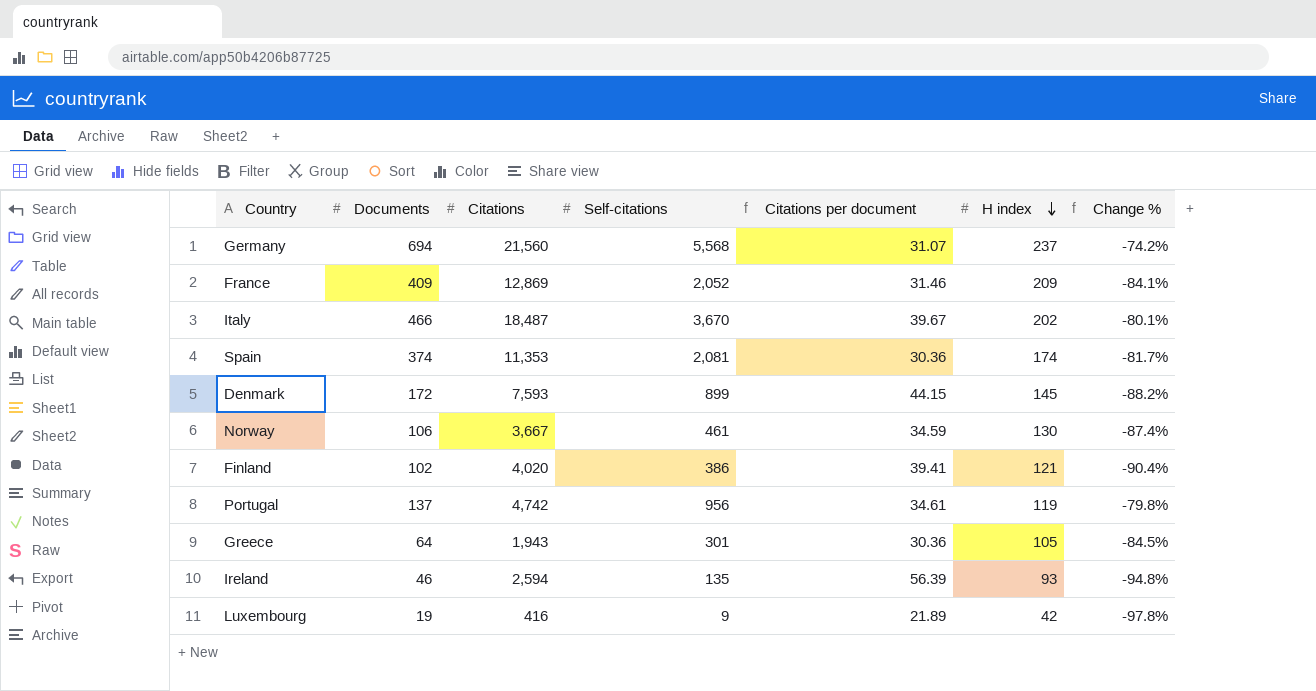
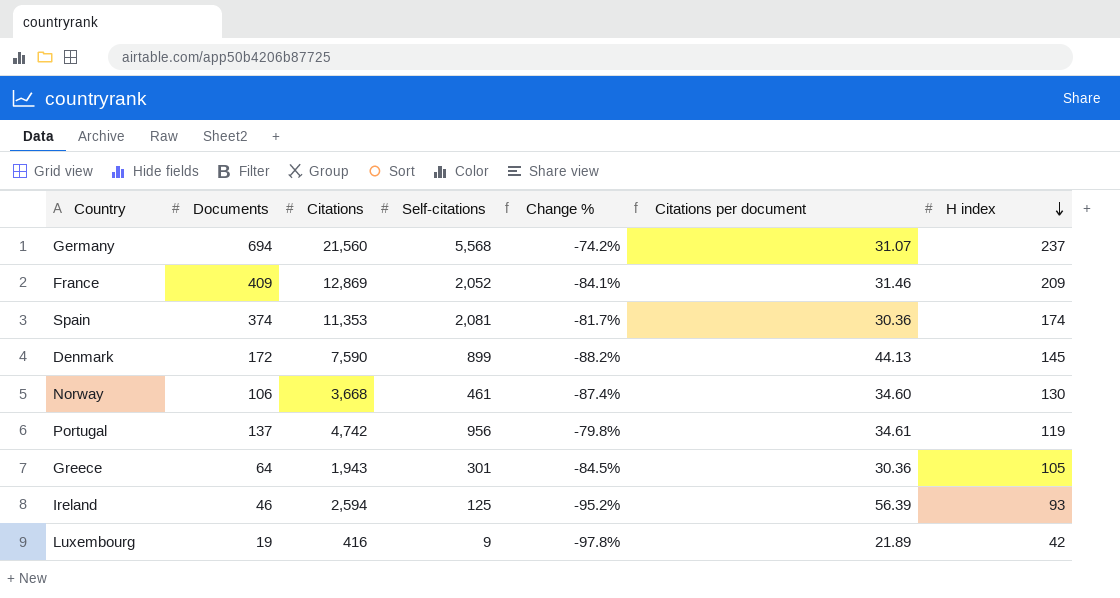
column Change % | position: 7 -> 5
row Italy: 466 | 18,487 | 3,670 | 39.67 | 202 | -80.1% -> none
row Finland: 102 | 4,020 | 386 | 39.41 | 121 | -90.4% -> none
Denmark | Citations: 7,593 -> 7,590
Denmark | Citations per document: 44.15 -> 44.13
Norway | Citations: 3,667 -> 3,668
Norway | Citations per document: 34.59 -> 34.60
Ireland | Self-citations: 135 -> 125
Ireland | Change %: -94.8% -> -95.2%

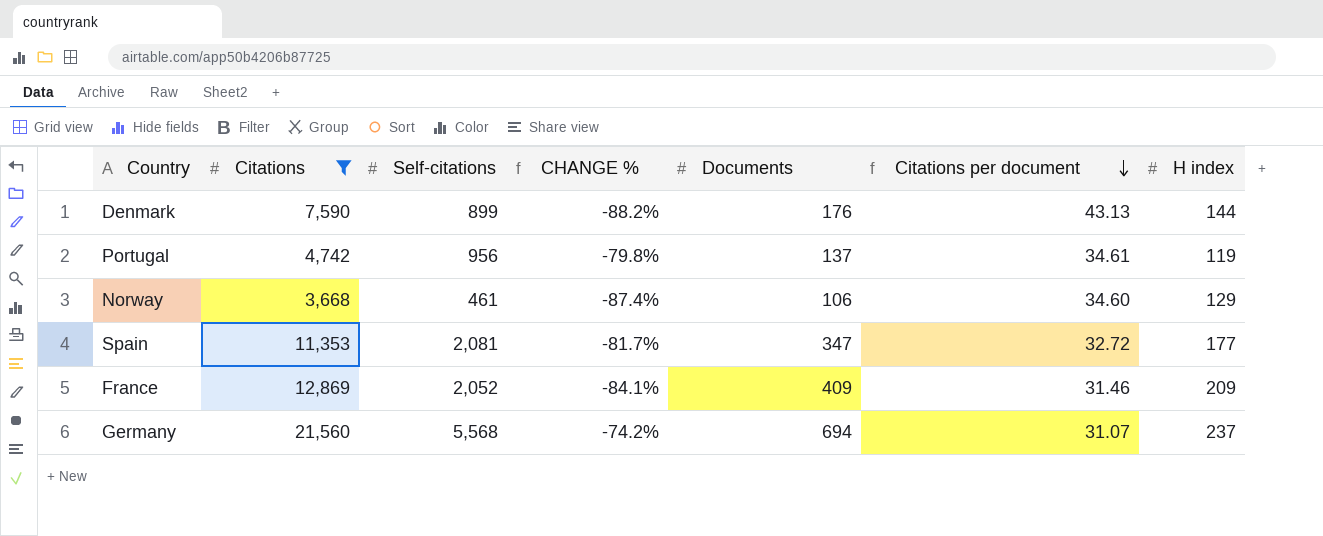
filter: none -> Citations >= 3,668
row order: H index descending -> Citations per document descending
column name: Change % -> CHANGE %
column Documents | position: 2 -> 5
Denmark | Documents: 172 -> 176
Denmark | Citations per document: 44.13 -> 43.13
Denmark | H index: 145 -> 144
Norway | H index: 130 -> 129
Spain | Documents: 374 -> 347
Spain | Citations per document: 30.36 -> 32.72
Spain | H index: 174 -> 177

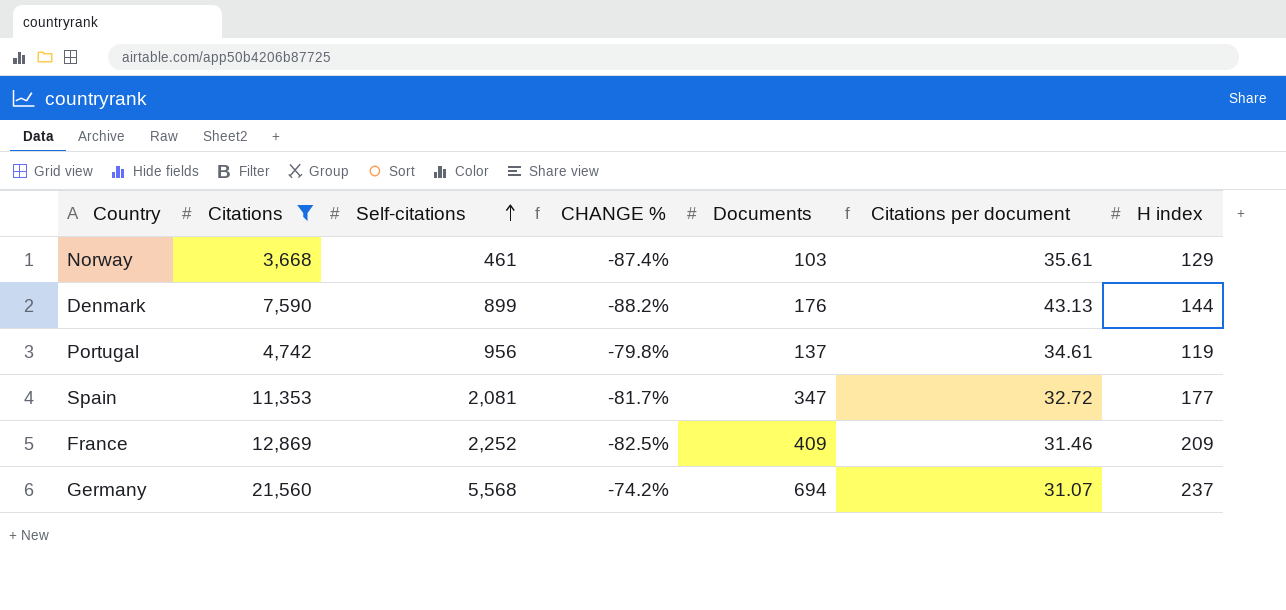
row order: Citations per document descending -> Self-citations ascending
Norway | Documents: 106 -> 103
Norway | Citations per document: 34.60 -> 35.61
France | Self-citations: 2,052 -> 2,252
France | CHANGE %: -84.1% -> -82.5%

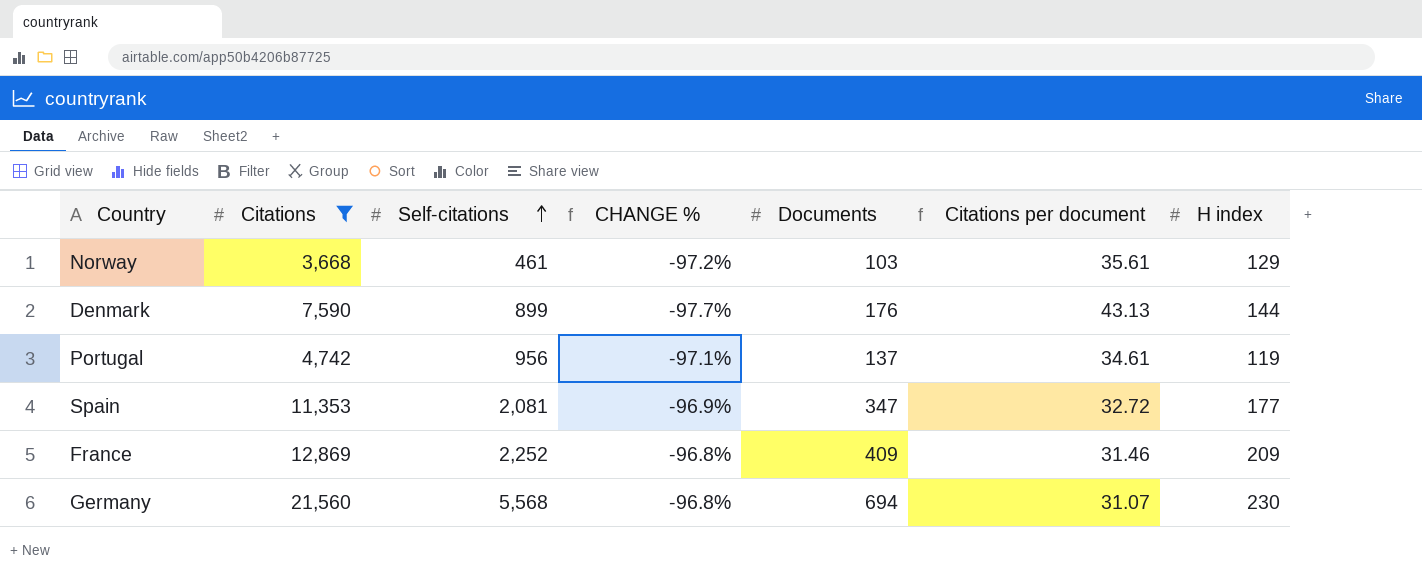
column CHANGE % | formula: ([Self-citations] - [Citations]) / [Citations] -> ([Documents] - [Citations]) / [Citations]
Germany | H index: 237 -> 230

